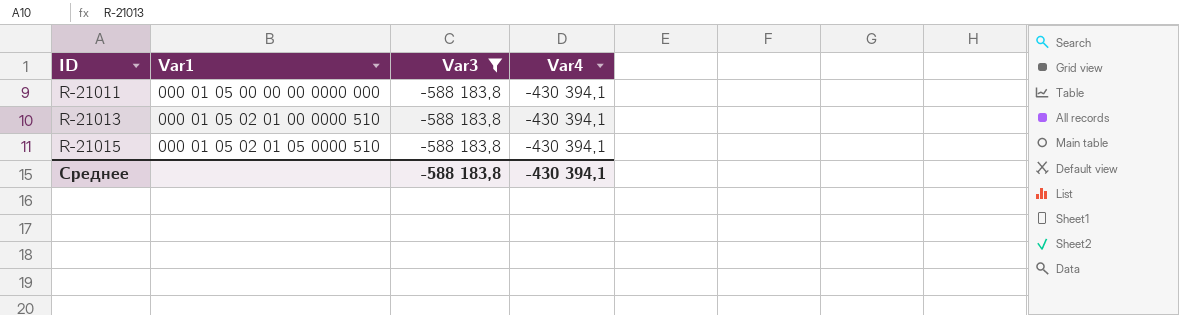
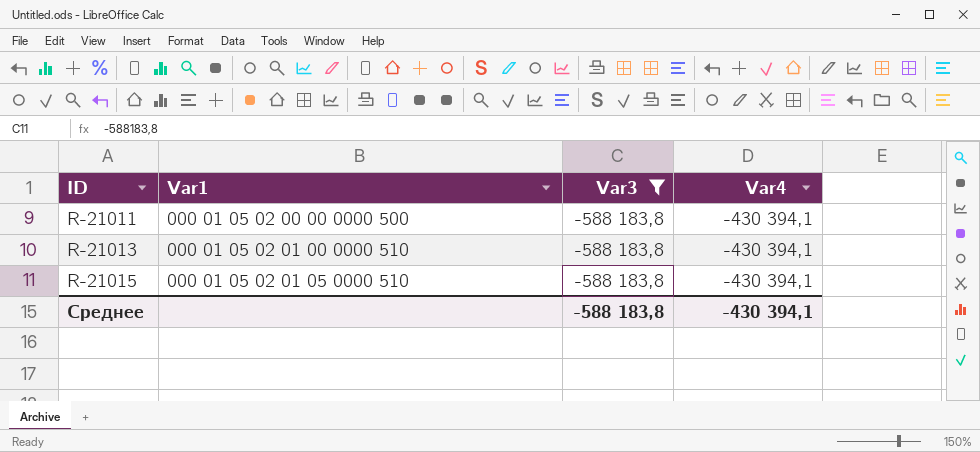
R-21011 | Var1: 000 01 05 00 00 00 0000 000 -> 000 01 05 02 00 00 0000 500

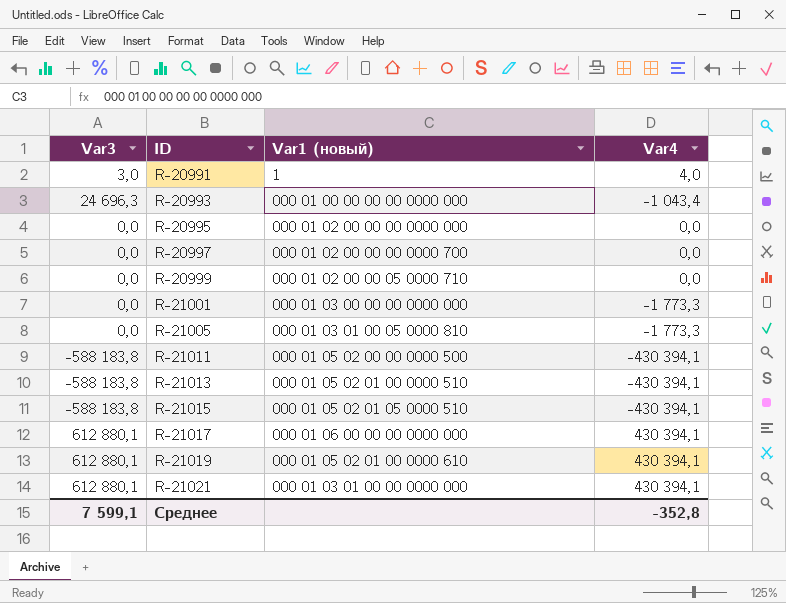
filter: Var3 = -588 183,8 -> none
column Var3 | position: 3 -> 1
column name: Var1 -> Var1 (новый)
Среднее | Var3: -588 183,8 -> 7 599,1
Среднее | Var4: -430 394,1 -> -352,8

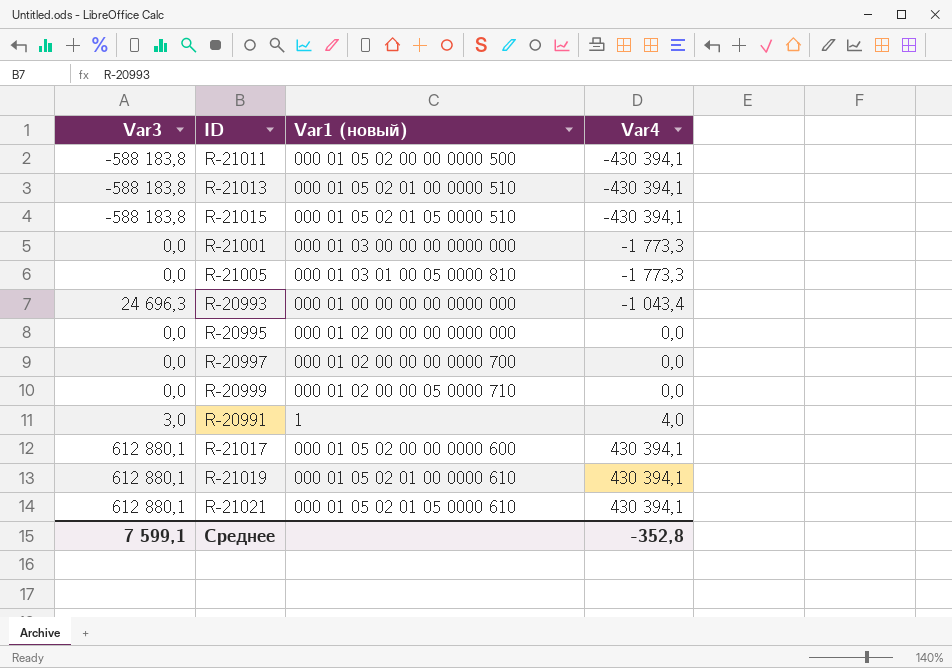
row order: ID ascending -> Var4 ascending
R-21017 | Var1 (новый): 000 01 06 00 00 00 0000 000 -> 000 01 05 02 00 00 0000 600
R-21021 | Var1 (новый): 000 01 03 01 00 00 0000 000 -> 000 01 05 02 01 05 0000 610

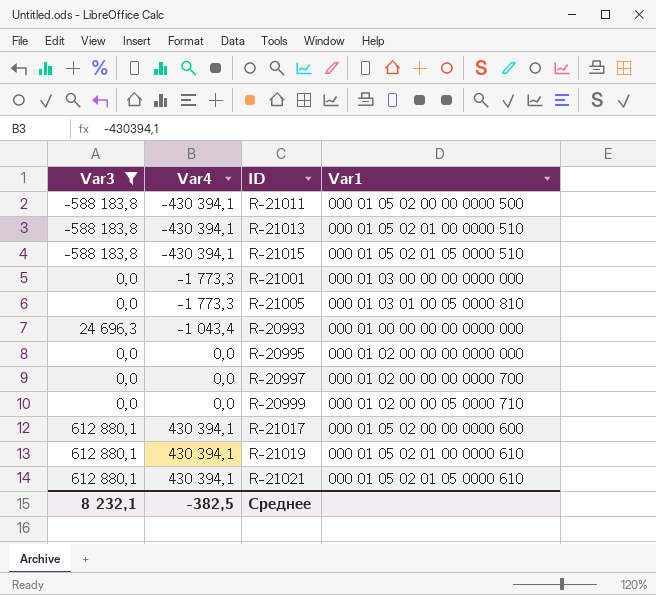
filter: none -> Var3 != 3,0
column Var4 | position: 4 -> 2
column name: Var1 (новый) -> Var1
Среднее | Var3: 7 599,1 -> 8 232,1
Среднее | Var4: -352,8 -> -382,5

